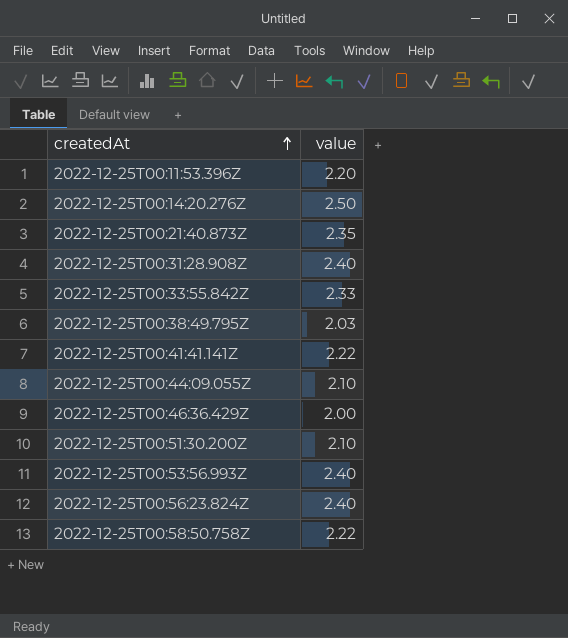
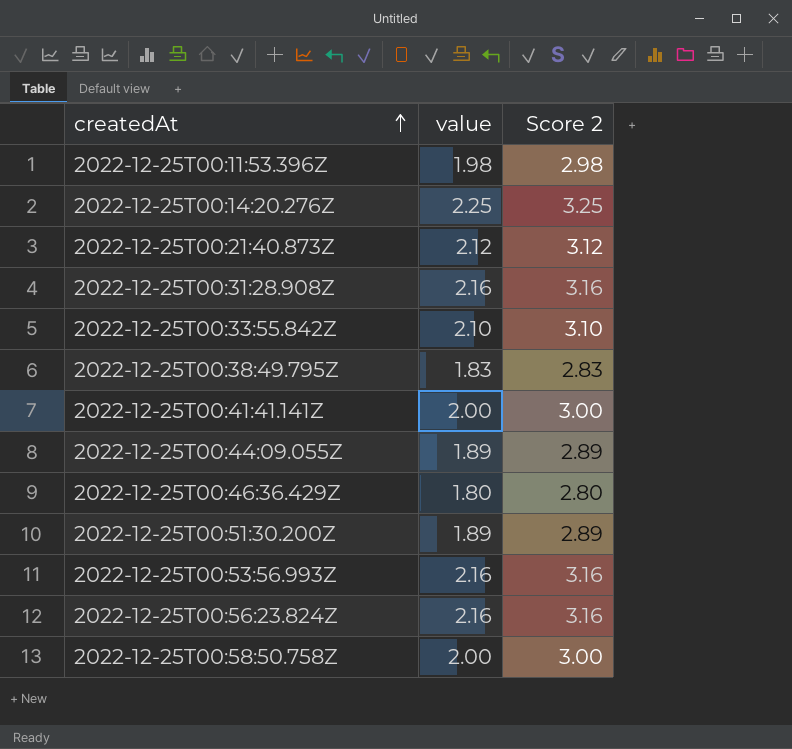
column Score 2 | formula: none -> [value] + 1
2022-12-25T00:11:53.396Z | value: 2.20 -> 1.98
2022-12-25T00:14:20.276Z | value: 2.50 -> 2.25
2022-12-25T00:21:40.873Z | value: 2.35 -> 2.12
2022-12-25T00:31:28.908Z | value: 2.40 -> 2.16
2022-12-25T00:33:55.842Z | value: 2.33 -> 2.10
2022-12-25T00:38:49.795Z | value: 2.03 -> 1.83
2022-12-25T00:41:41.141Z | value: 2.22 -> 2.00
2022-12-25T00:44:09.055Z | value: 2.10 -> 1.89
2022-12-25T00:46:36.429Z | value: 2.00 -> 1.80
2022-12-25T00:51:30.200Z | value: 2.10 -> 1.89
2022-12-25T00:53:56.993Z | value: 2.40 -> 2.16
2022-12-25T00:56:23.824Z | value: 2.40 -> 2.16
2022-12-25T00:58:50.758Z | value: 2.22 -> 2.00

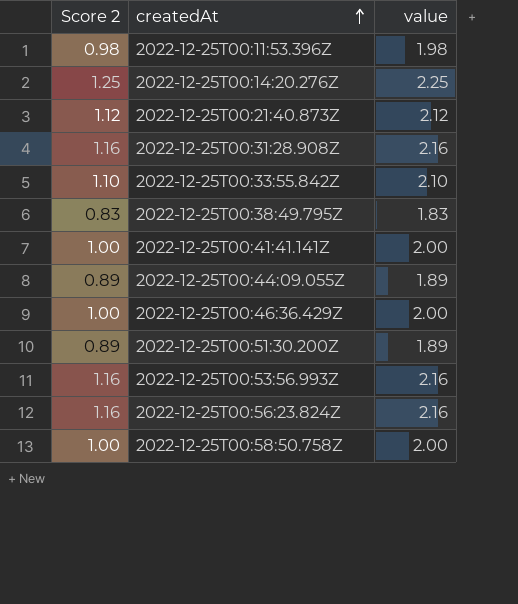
column Score 2 | formula: [value] + 1 -> [value] - 1
column Score 2 | position: 3 -> 1
2022-12-25T00:46:36.429Z | value: 1.80 -> 2.00

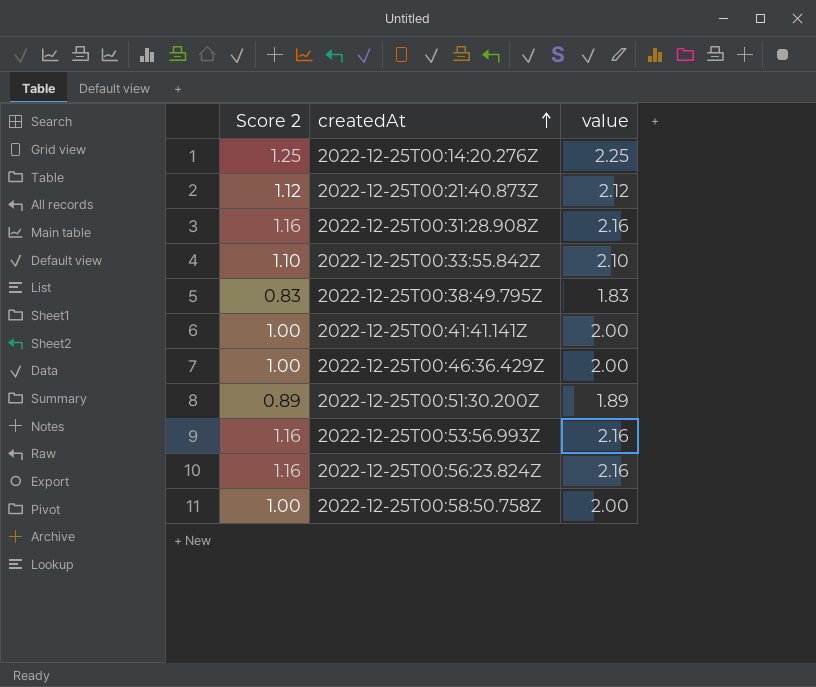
row 2022-12-25T00:11:53.396Z: 0.98 | 1.98 -> none
row 2022-12-25T00:44:09.055Z: 0.89 | 1.89 -> none

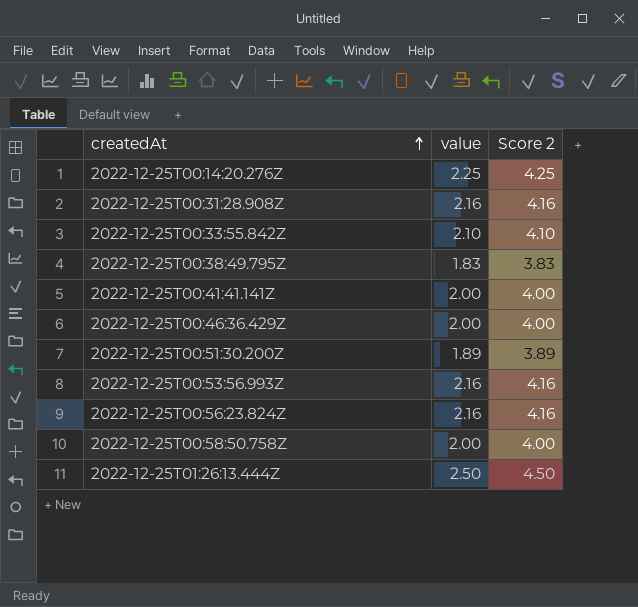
column Score 2 | formula: [value] - 1 -> [value] + 2
column Score 2 | position: 1 -> 3
row 2022-12-25T00:21:40.873Z: 1.12 | 2.12 -> none
row 2022-12-25T01:26:13.444Z: none -> 2.50 | 4.50

